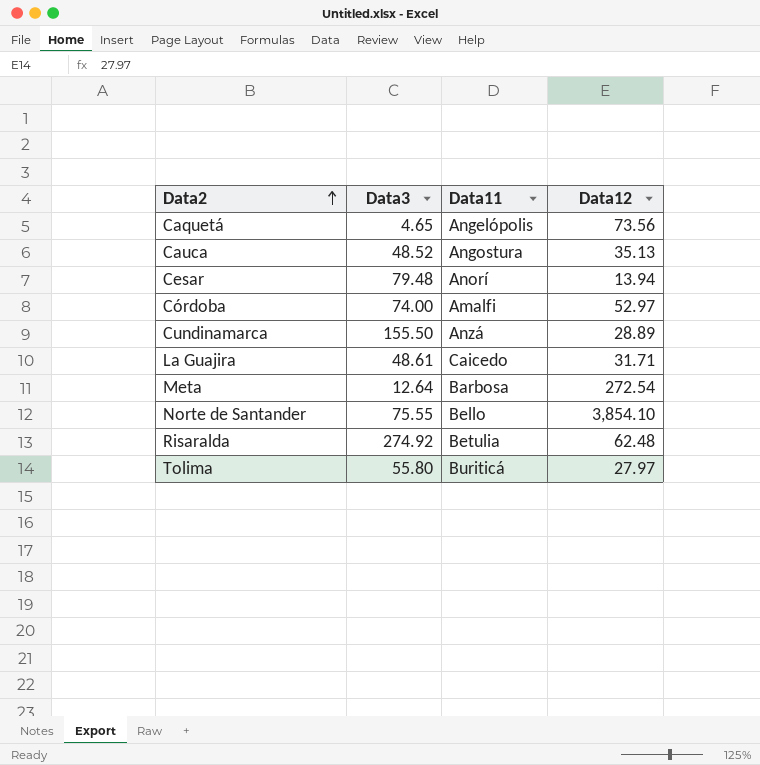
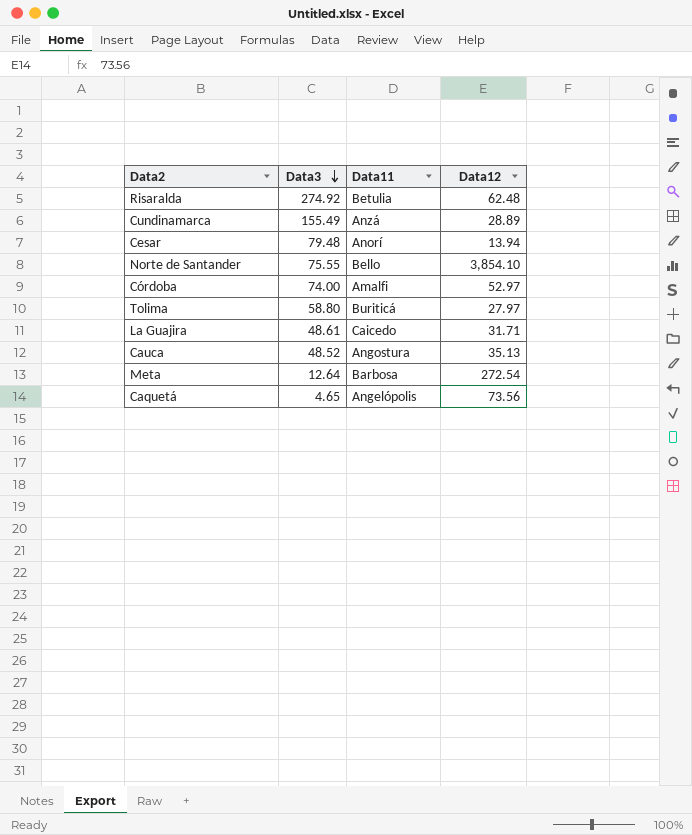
row order: Data2 ascending -> Data3 descending
Cundinamarca | Data3: 155.50 -> 155.49
Tolima | Data3: 55.80 -> 58.80

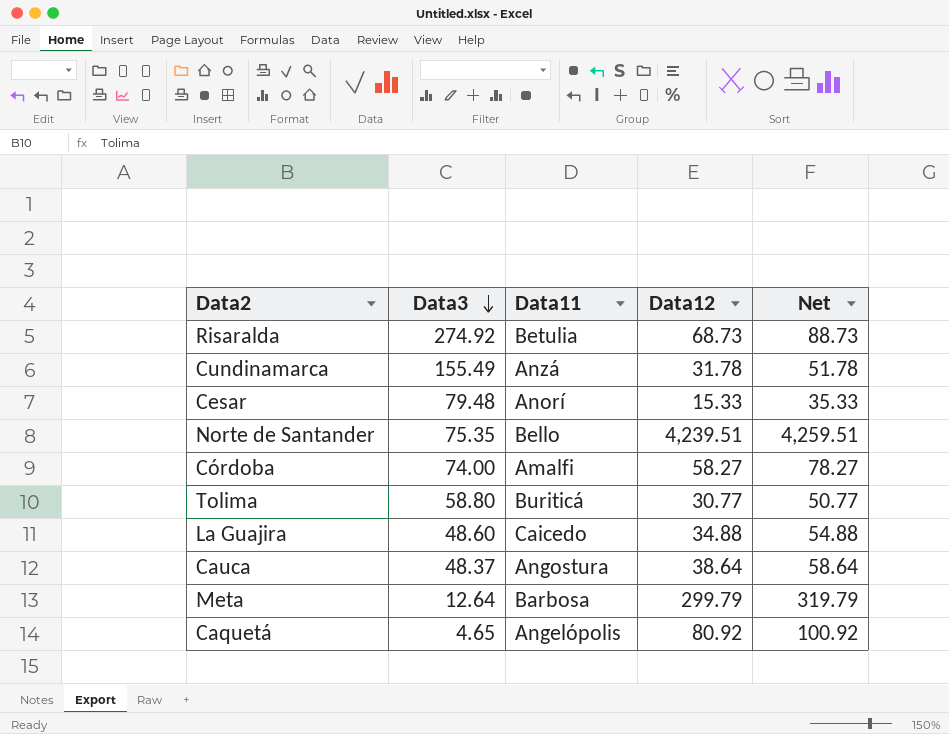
column Net | formula: none -> [Data12] + 20
Risaralda | Data12: 62.48 -> 68.73
Cundinamarca | Data12: 28.89 -> 31.78
Cesar | Data12: 13.94 -> 15.33
Norte de Santander | Data3: 75.55 -> 75.35
Norte de Santander | Data12: 3,854.10 -> 4,239.51
Córdoba | Data12: 52.97 -> 58.27
Tolima | Data12: 27.97 -> 30.77
La Guajira | Data3: 48.61 -> 48.60
La Guajira | Data12: 31.71 -> 34.88
Cauca | Data3: 48.52 -> 48.37
Cauca | Data12: 35.13 -> 38.64
Meta | Data12: 272.54 -> 299.79
Caquetá | Data12: 73.56 -> 80.92

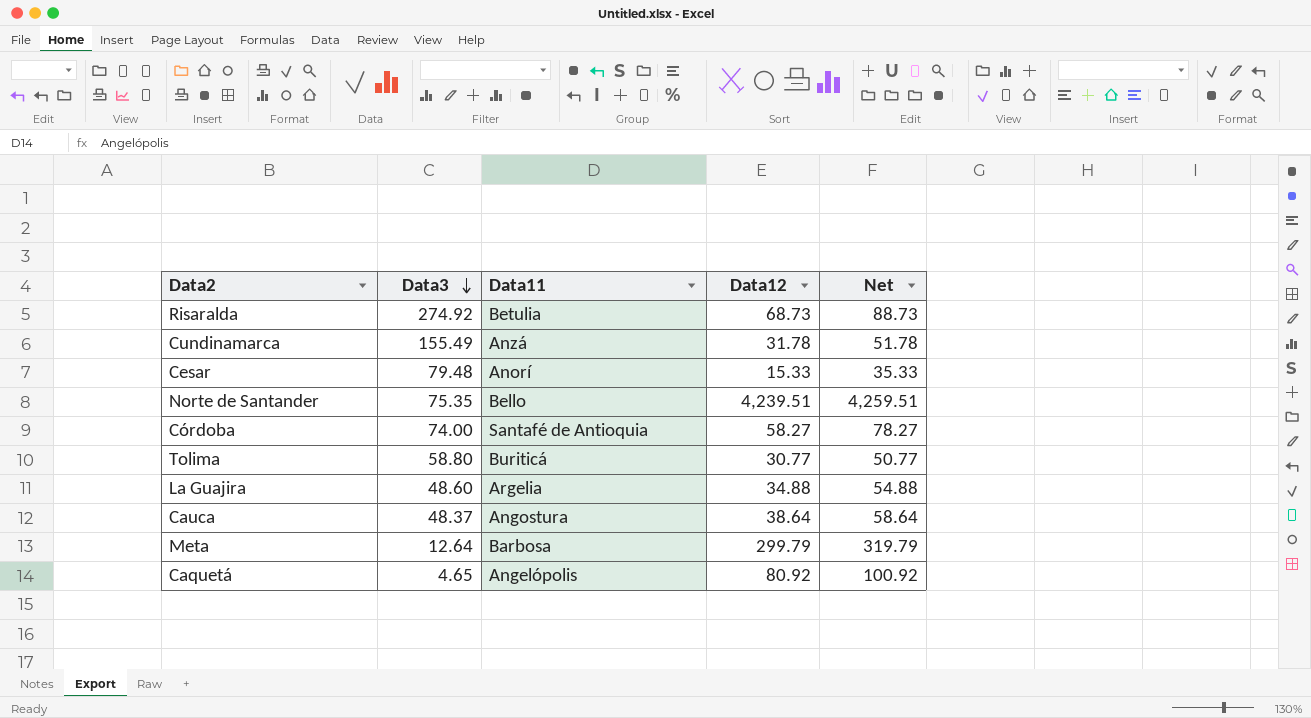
Córdoba | Data11: Amalfi -> Santafé de Antioquia
La Guajira | Data11: Caicedo -> Argelia

